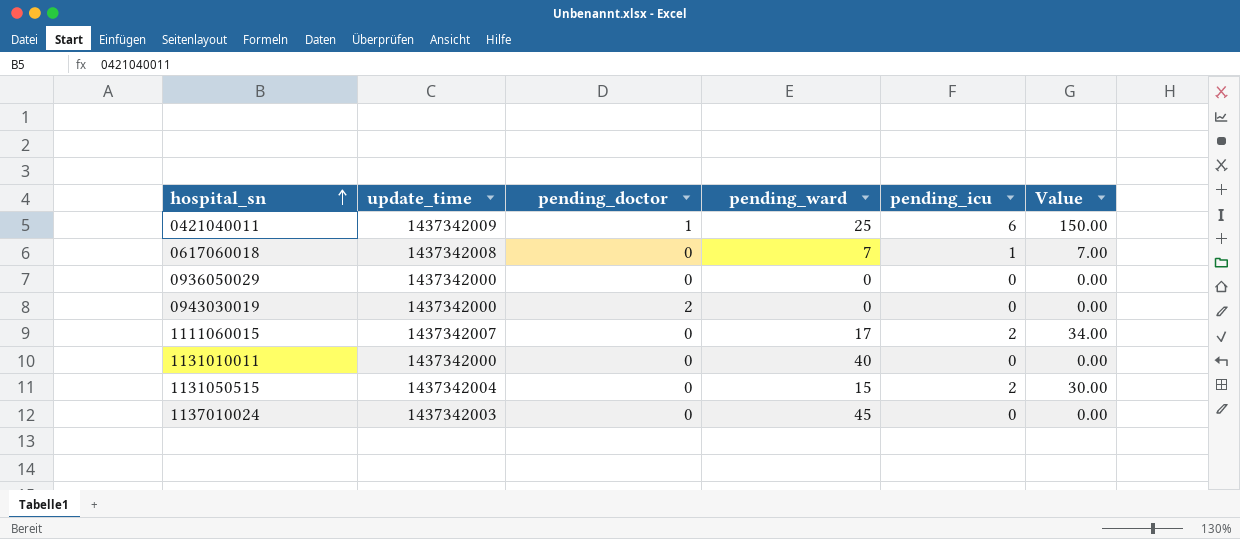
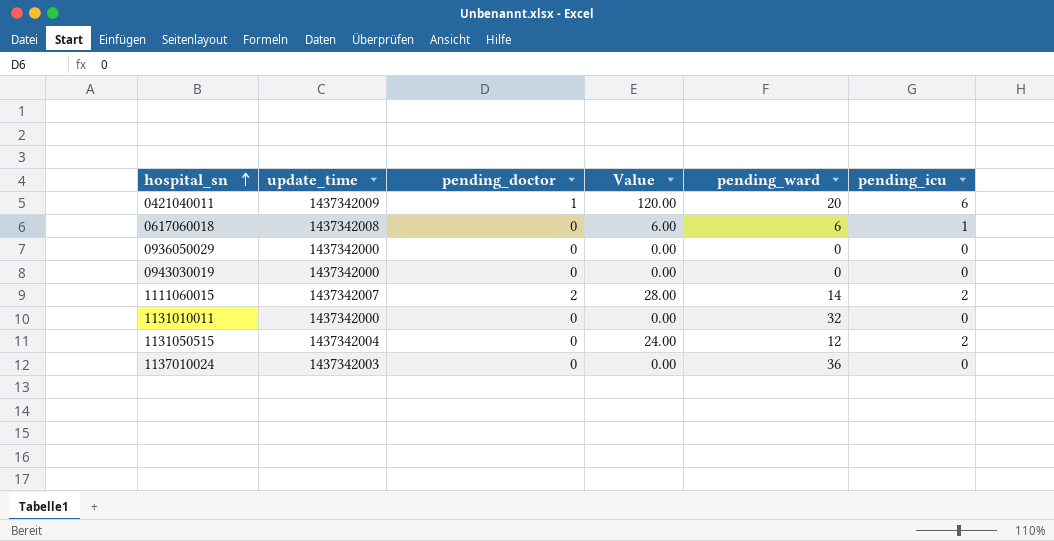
column Value | position: 6 -> 4
0421040011 | Value: 150.00 -> 120.00
0421040011 | pending_ward: 25 -> 20
0617060018 | Value: 7.00 -> 6.00
0617060018 | pending_ward: 7 -> 6
0943030019 | pending_doctor: 2 -> 0
1111060015 | pending_doctor: 0 -> 2
1111060015 | Value: 34.00 -> 28.00
1111060015 | pending_ward: 17 -> 14
1131010011 | pending_ward: 40 -> 32
1131050515 | Value: 30.00 -> 24.00
1131050515 | pending_ward: 15 -> 12
1137010024 | pending_ward: 45 -> 36

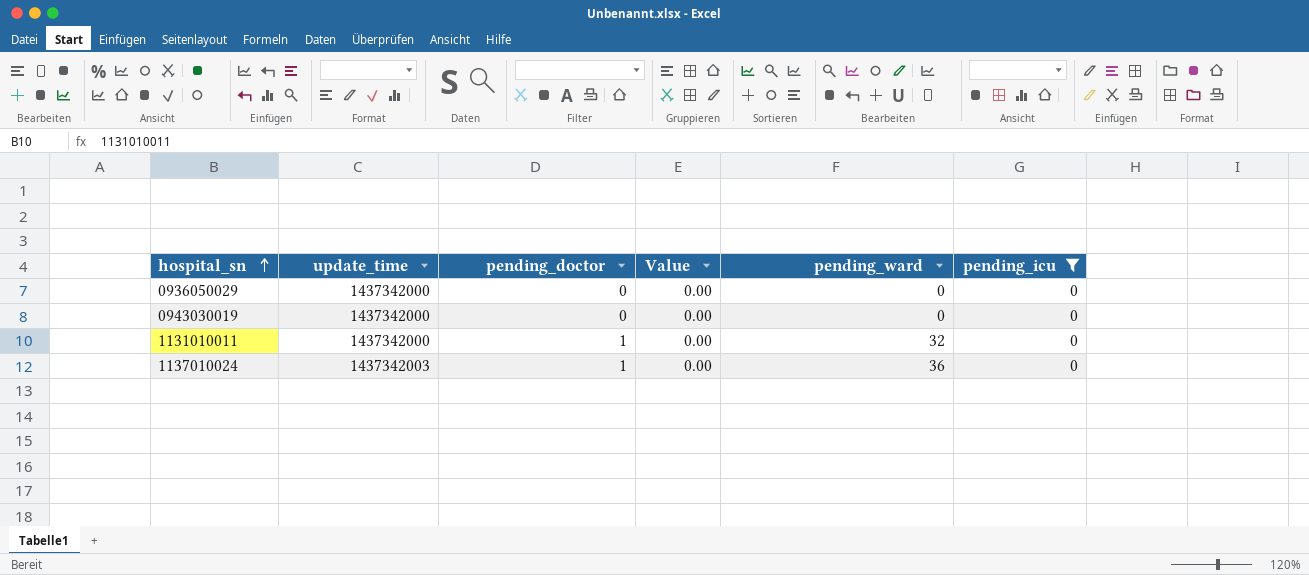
filter: none -> pending_icu = 0
1131010011 | pending_doctor: 0 -> 1
1137010024 | pending_doctor: 0 -> 1

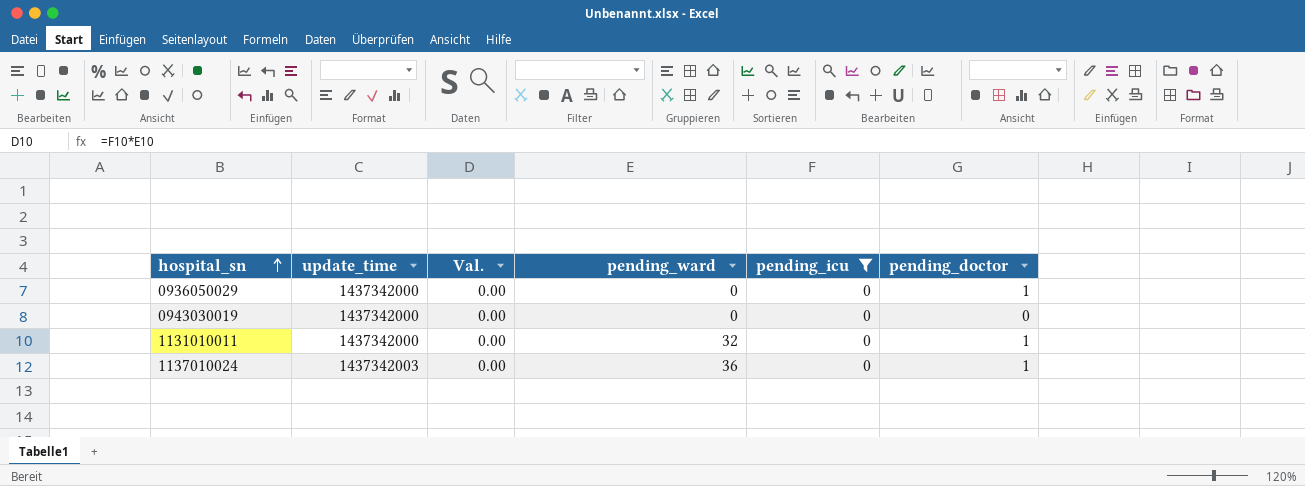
column name: Value -> Val.
column pending_doctor | position: 3 -> 6
0936050029 | pending_doctor: 0 -> 1

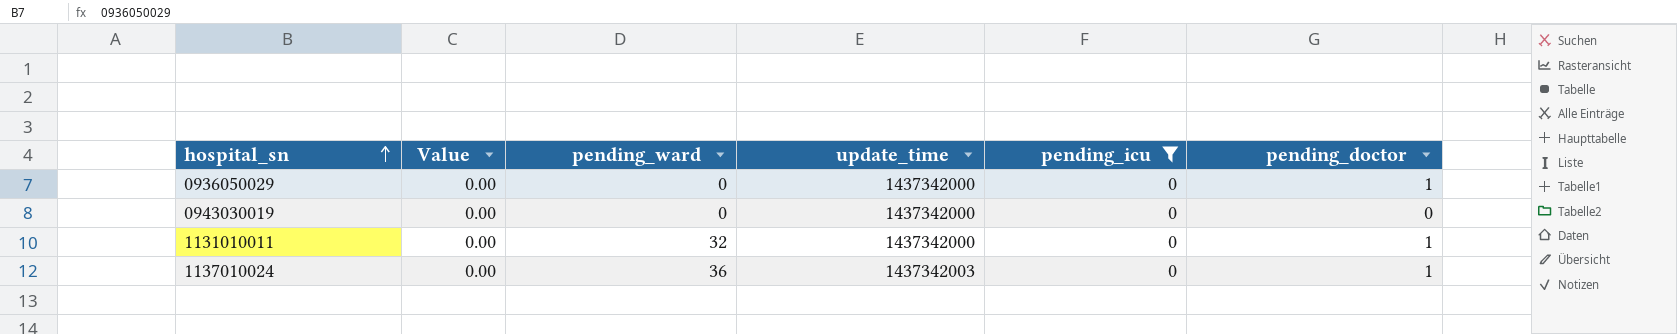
column name: Val. -> Value
column update_time | position: 2 -> 4

